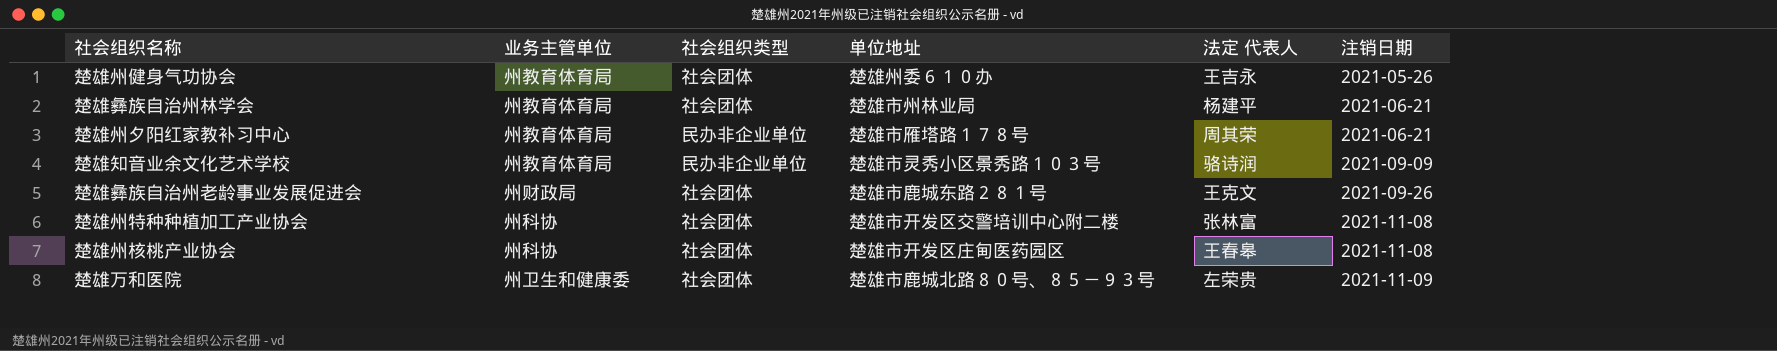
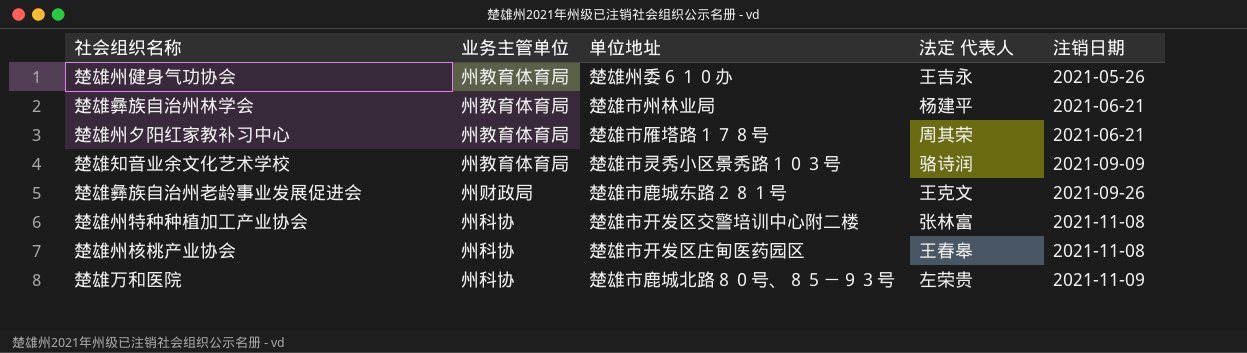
column 社会组织类型 | position: 3 -> none
楚雄万和医院 | 业务主管单位: 州卫生和健康委 -> 州科协

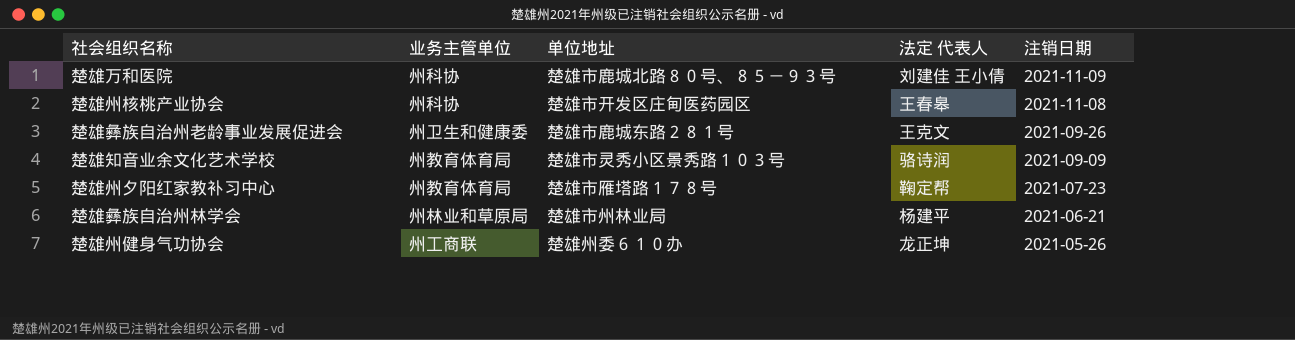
row order: 注销日期 ascending -> 注销日期 descending
row 楚雄州特种种植加工产业协会: 州科协 | 楚雄市开发区交警培训中心附二楼 | 张林富 | 2021-11-08 -> none
楚雄万和医院 | 法定 代表人: 左荣贵 -> 刘建佳 王小倩
楚雄彝族自治州老龄事业发展促进会 | 业务主管单位: 州财政局 -> 州卫生和健康委
楚雄州夕阳红家教补习中心 | 法定 代表人: 周其荣 -> 鞠定帮
楚雄州夕阳红家教补习中心 | 注销日期: 2021-06-21 -> 2021-07-23
楚雄彝族自治州林学会 | 业务主管单位: 州教育体育局 -> 州林业和草原局
楚雄州健身气功协会 | 业务主管单位: 州教育体育局 -> 州工商联
楚雄州健身气功协会 | 法定 代表人: 王吉永 -> 龙正坤

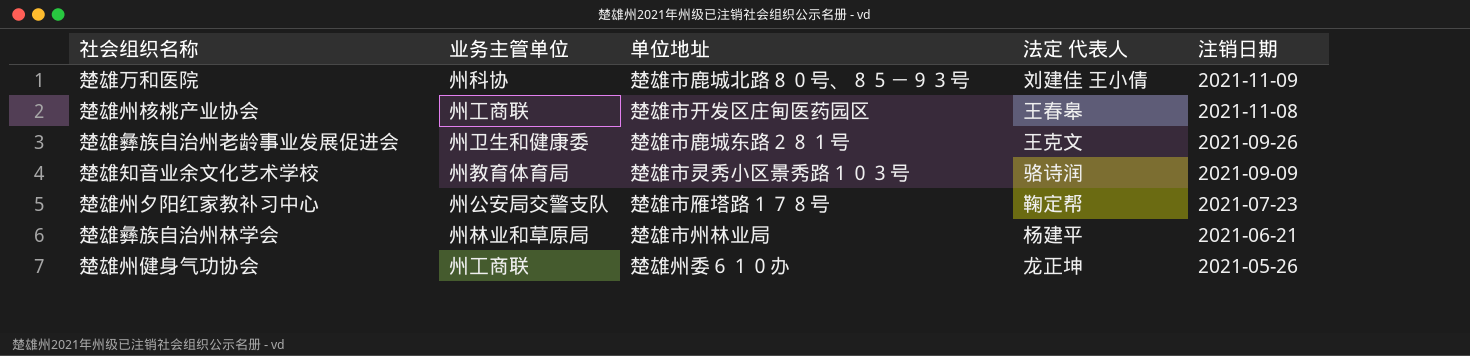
楚雄州核桃产业协会 | 业务主管单位: 州科协 -> 州工商联
楚雄州夕阳红家教补习中心 | 业务主管单位: 州教育体育局 -> 州公安局交警支队

